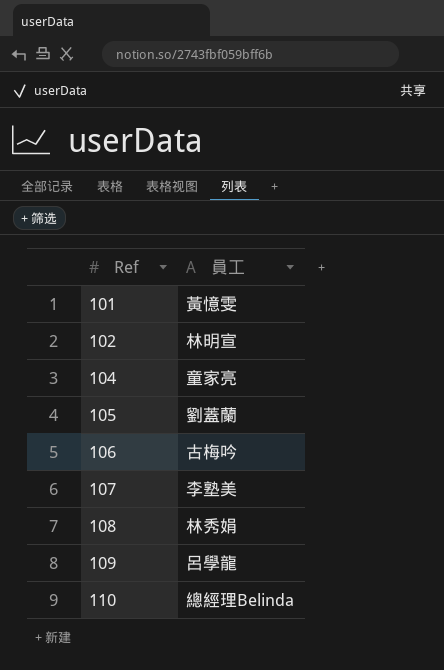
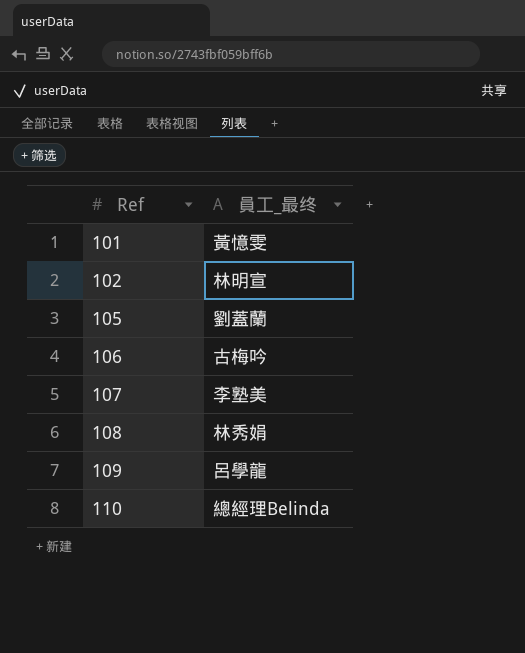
column name: 員工 -> 員工_最终
row 104: 童家亮 -> none

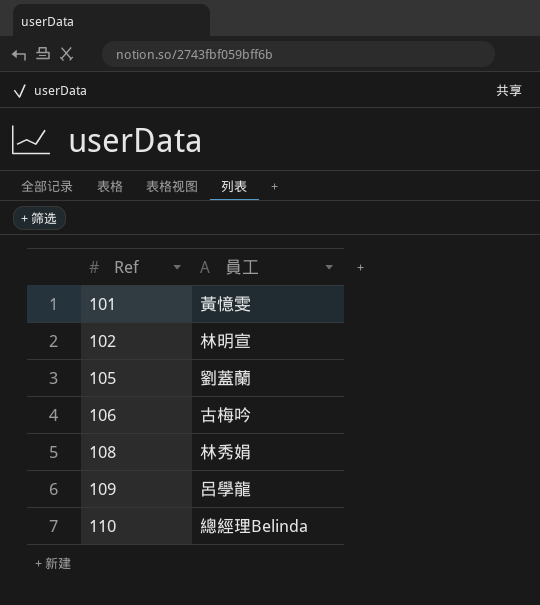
column name: 員工_最终 -> 員工
row 107: 李塾美 -> none

